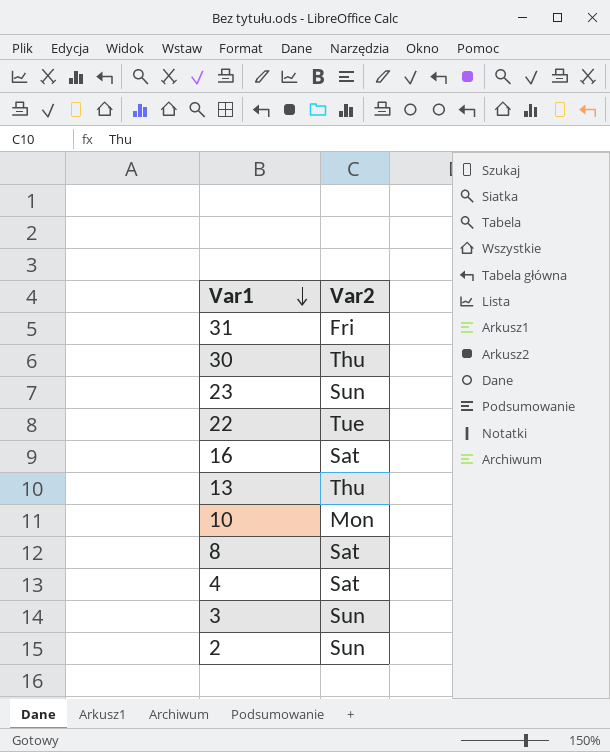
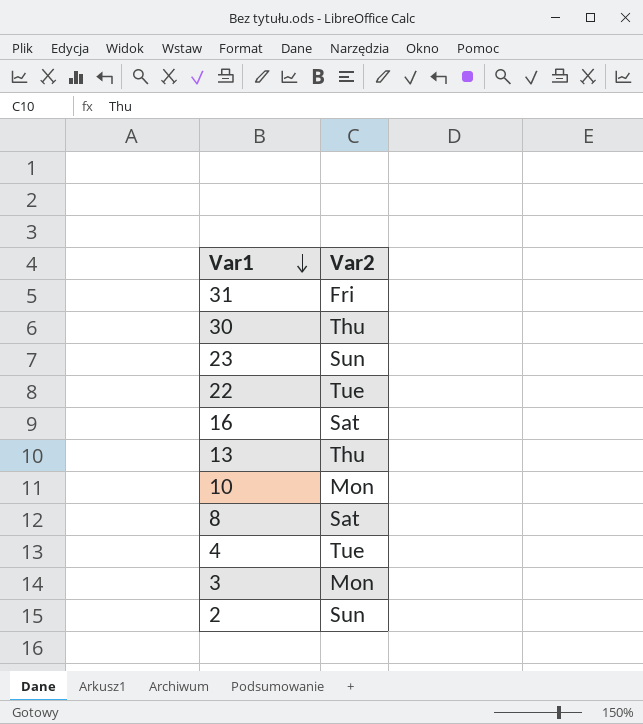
4 | Var2: Sat -> Tue
3 | Var2: Sun -> Mon

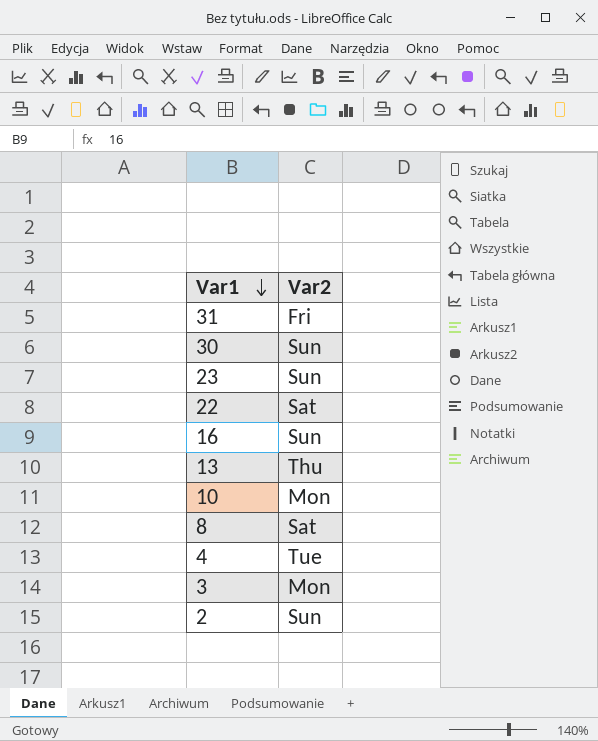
30 | Var2: Thu -> Sun
22 | Var2: Tue -> Sat
16 | Var2: Sat -> Sun

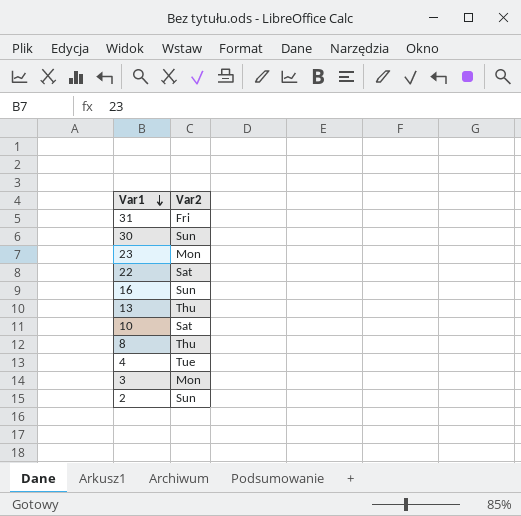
23 | Var2: Sun -> Mon
10 | Var2: Mon -> Sat
8 | Var2: Sat -> Thu

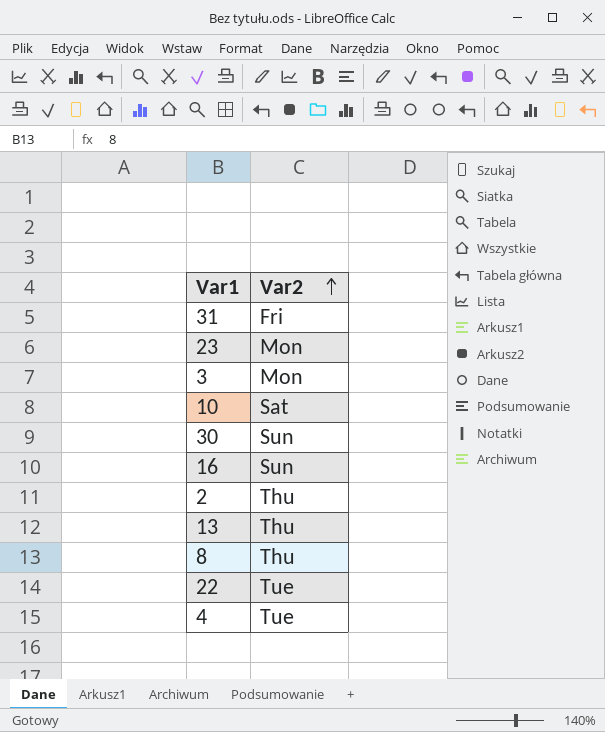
row order: Var1 descending -> Var2 ascending
2 | Var2: Sun -> Thu
22 | Var2: Sat -> Tue

